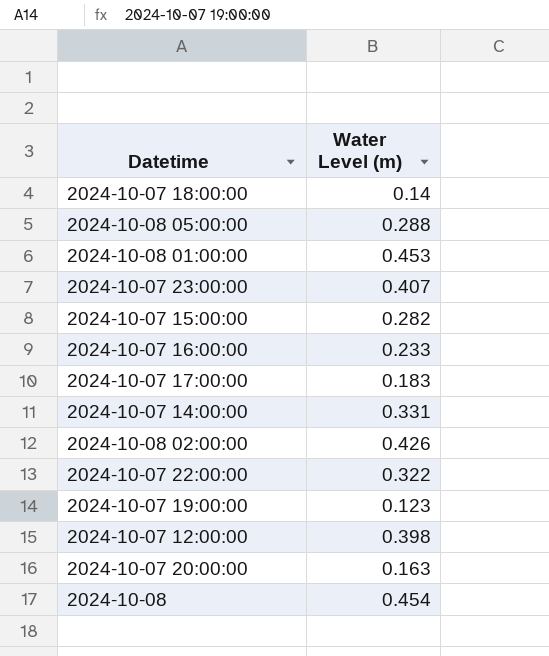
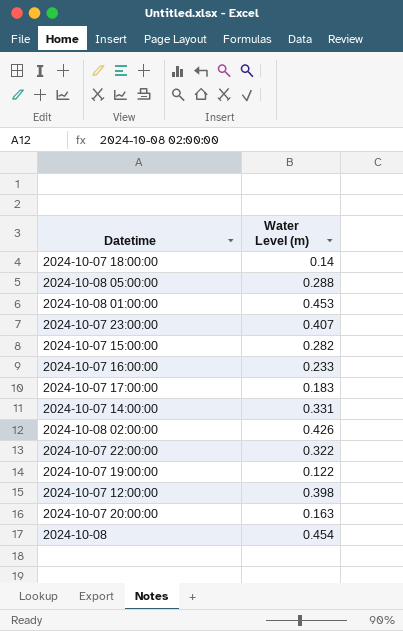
2024-10-07 19:00:00 | Water Level (m): 0.123 -> 0.122

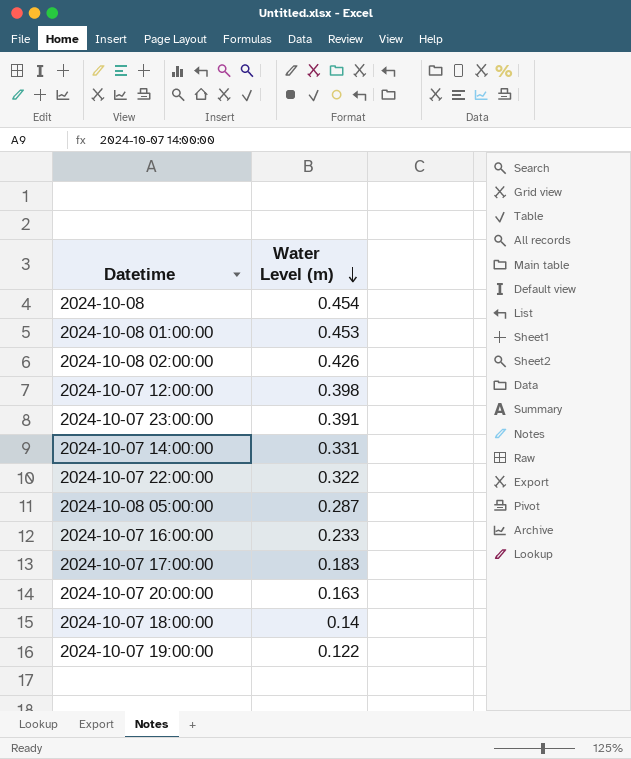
row order: none -> Water Level (m) descending
row 2024-10-07 15:00:00: 0.282 -> none
2024-10-07 23:00:00 | Water Level (m): 0.407 -> 0.391
2024-10-08 05:00:00 | Water Level (m): 0.288 -> 0.287

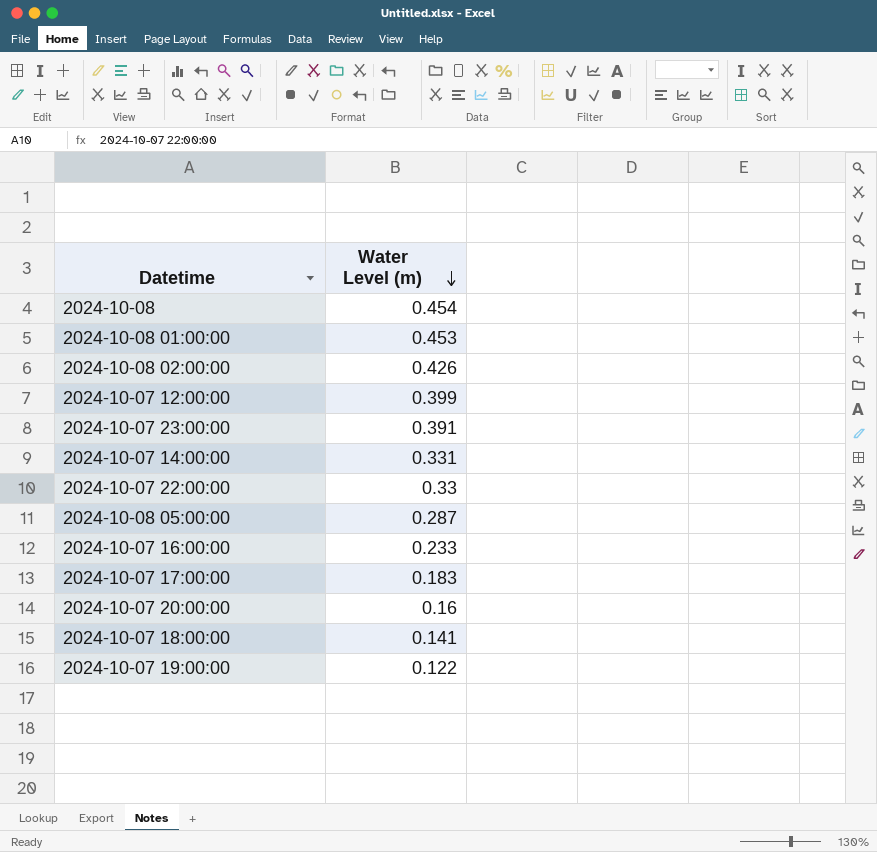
2024-10-07 12:00:00 | Water Level (m): 0.398 -> 0.399
2024-10-07 22:00:00 | Water Level (m): 0.322 -> 0.33
2024-10-07 20:00:00 | Water Level (m): 0.163 -> 0.16
2024-10-07 18:00:00 | Water Level (m): 0.14 -> 0.141

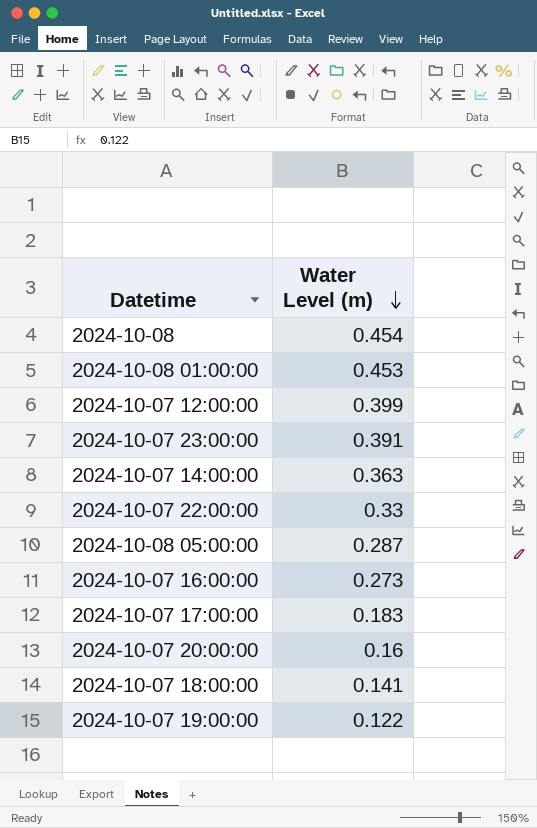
row 2024-10-08 02:00:00: 0.426 -> none
2024-10-07 14:00:00 | Water Level (m): 0.331 -> 0.363
2024-10-07 16:00:00 | Water Level (m): 0.233 -> 0.273

